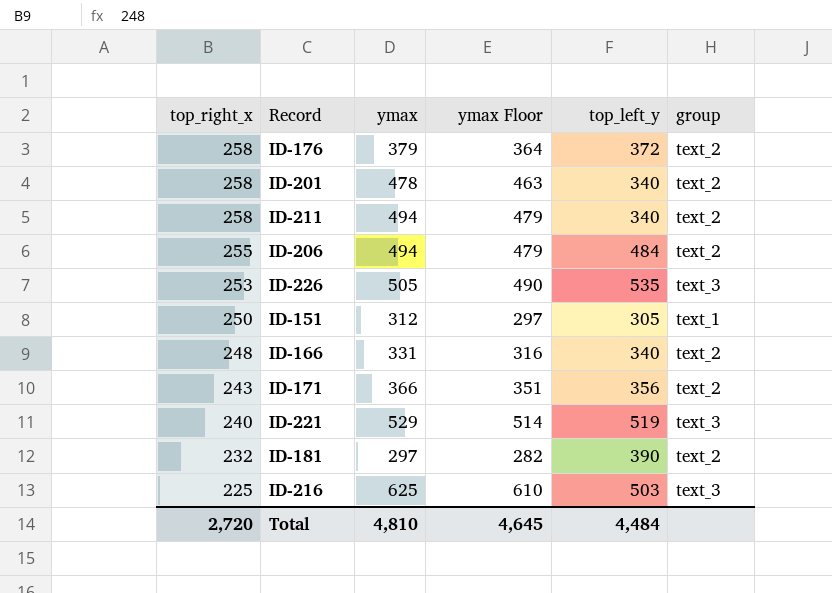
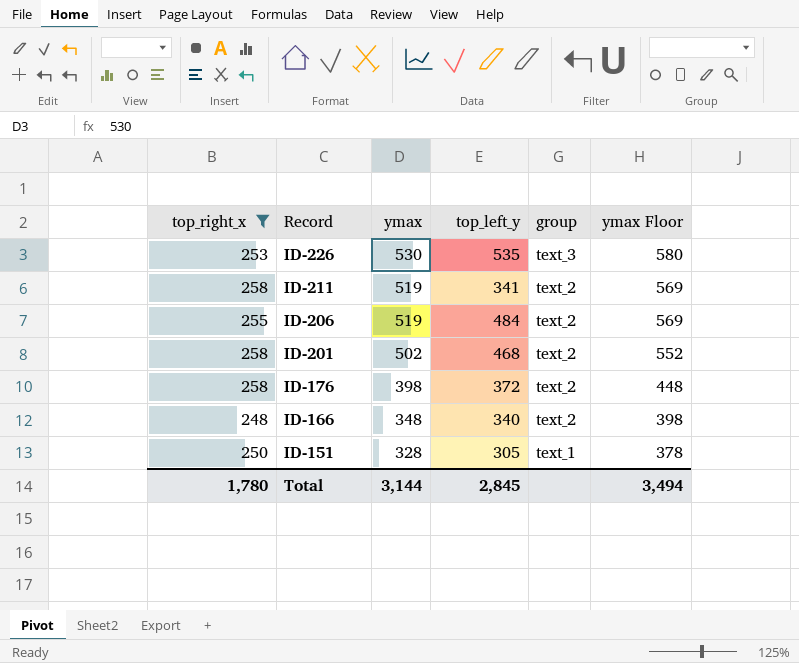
filter: none -> top_right_x >= 248
row order: top_right_x descending -> Record descending
column ymax Floor | formula: [ymax] - 15 -> [ymax] + 50
column ymax Floor | position: 4 -> 6
ID-226 | ymax: 505 -> 530
ID-211 | ymax: 494 -> 519
ID-211 | top_left_y: 340 -> 341
ID-206 | ymax: 494 -> 519
ID-201 | ymax: 478 -> 502
ID-201 | top_left_y: 340 -> 468
ID-176 | ymax: 379 -> 398
ID-166 | ymax: 331 -> 348
ID-151 | ymax: 312 -> 328
Total | top_right_x: 2,720 -> 1,780
Total | ymax: 4,810 -> 3,144
Total | top_left_y: 4,484 -> 2,845
Total | ymax Floor: 4,645 -> 3,494

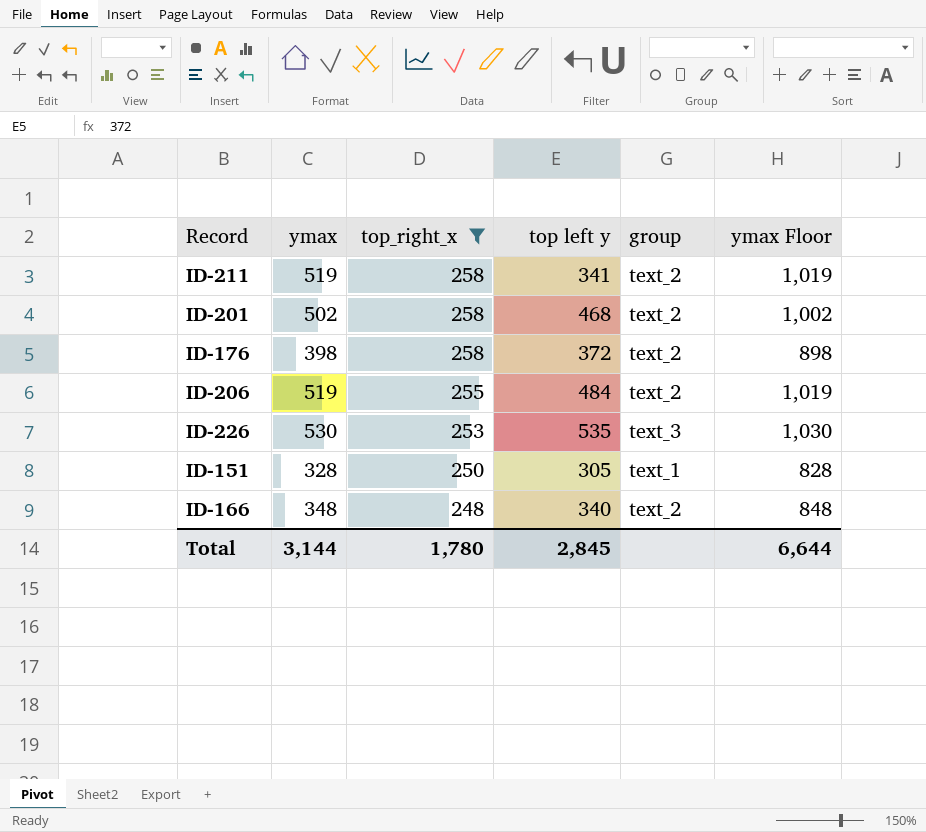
row order: Record descending -> top_right_x descending
column top_right_x | position: 1 -> 3
column name: top_left_y -> top left y
column ymax Floor | formula: [ymax] + 50 -> [ymax] + 500
Total | ymax Floor: 3,494 -> 6,644

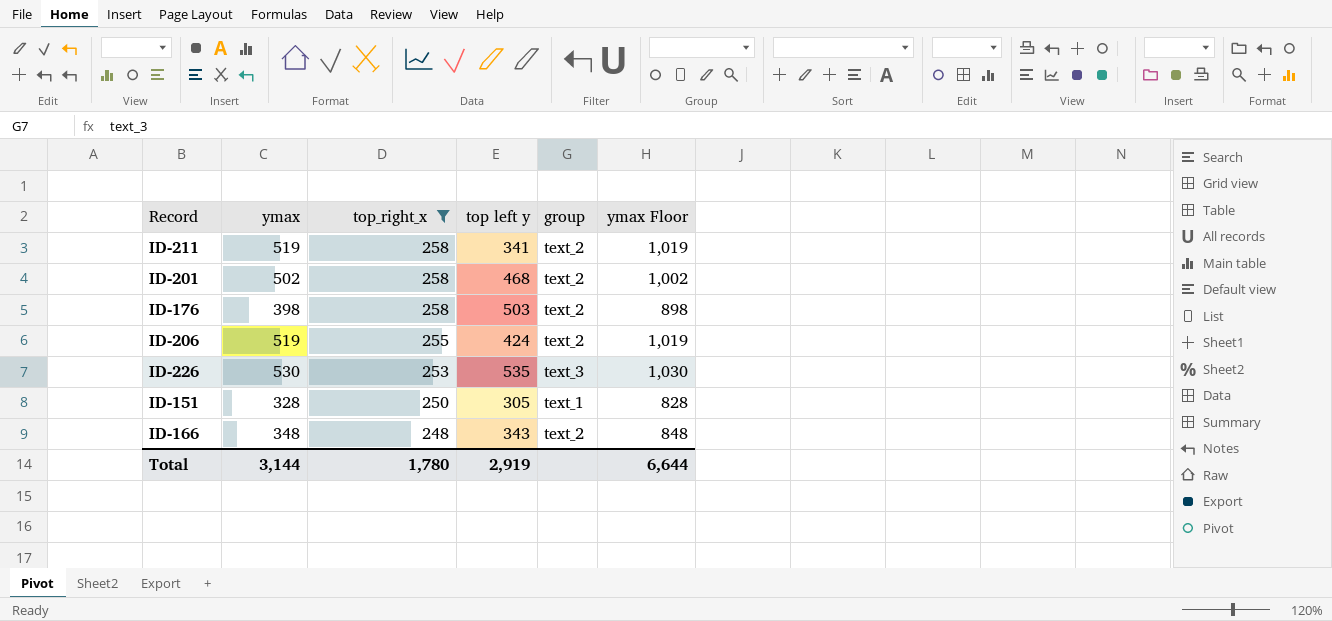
ID-176 | top left y: 372 -> 503
ID-206 | top left y: 484 -> 424
ID-166 | top left y: 340 -> 343
Total | top left y: 2,845 -> 2,919

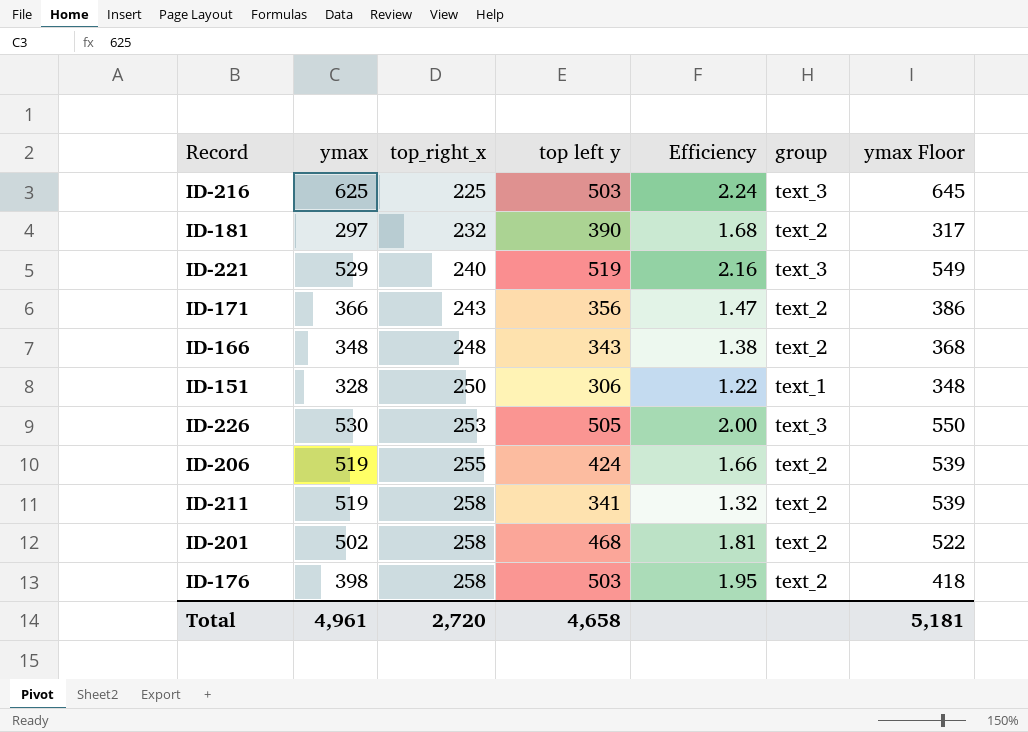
filter: top_right_x >= 248 -> none
row order: top_right_x descending -> top_right_x ascending
column Efficiency | formula: none -> [top left y] / [top_right_x]
column ymax Floor | formula: [ymax] + 500 -> [ymax] + 20
ID-151 | top left y: 305 -> 306
ID-226 | top left y: 535 -> 505
Total | ymax: 3,144 -> 4,961
Total | top_right_x: 1,780 -> 2,720
Total | top left y: 2,919 -> 4,658
Total | ymax Floor: 6,644 -> 5,181

